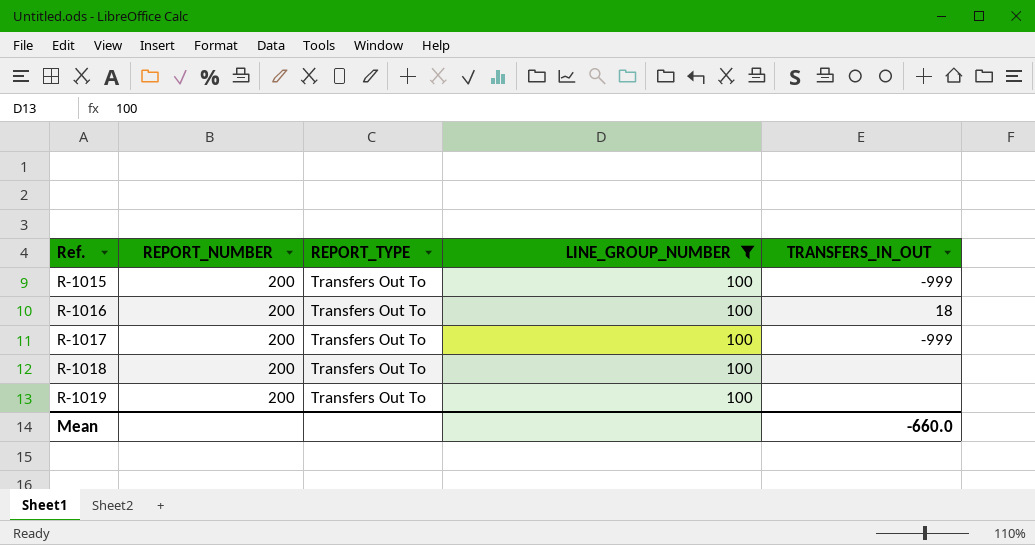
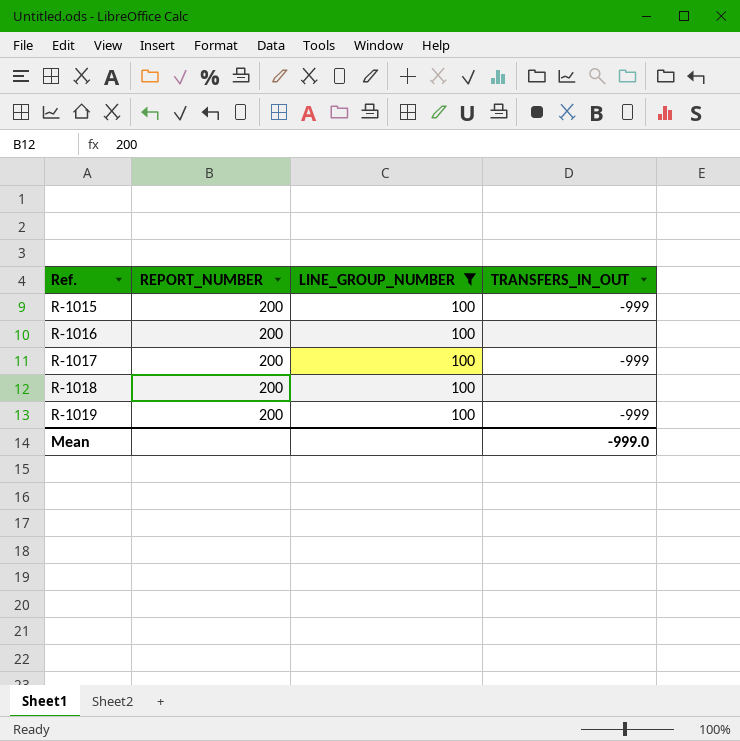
column REPORT_TYPE | position: 3 -> none
R-1016 | TRANSFERS_IN_OUT: 18 -> none
R-1019 | TRANSFERS_IN_OUT: none -> -999
Mean | TRANSFERS_IN_OUT: -660.0 -> -999.0

